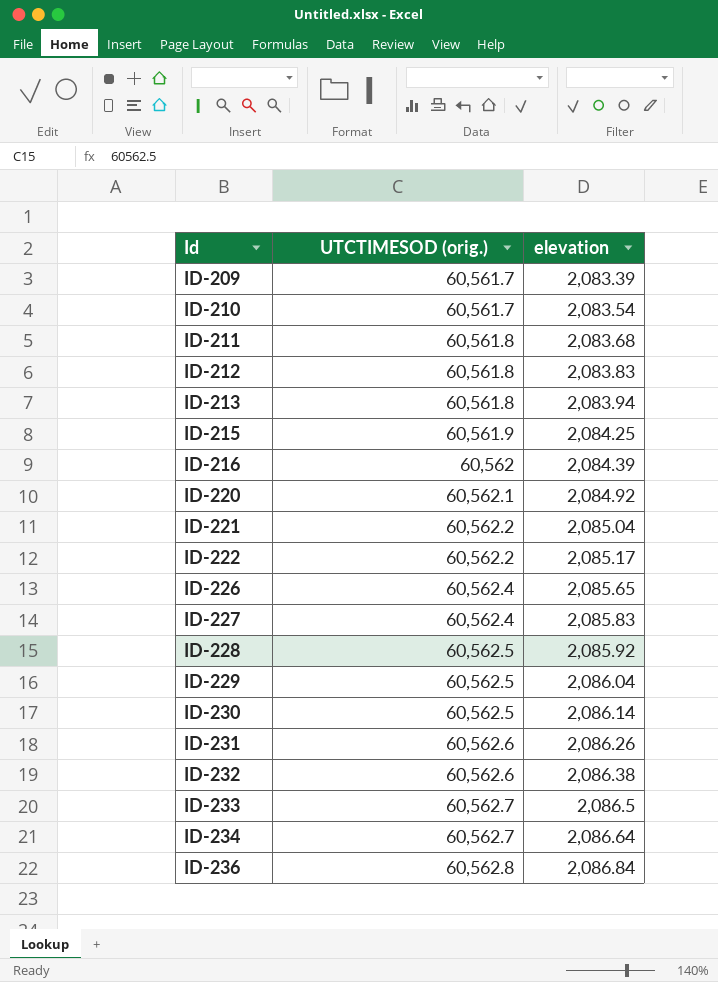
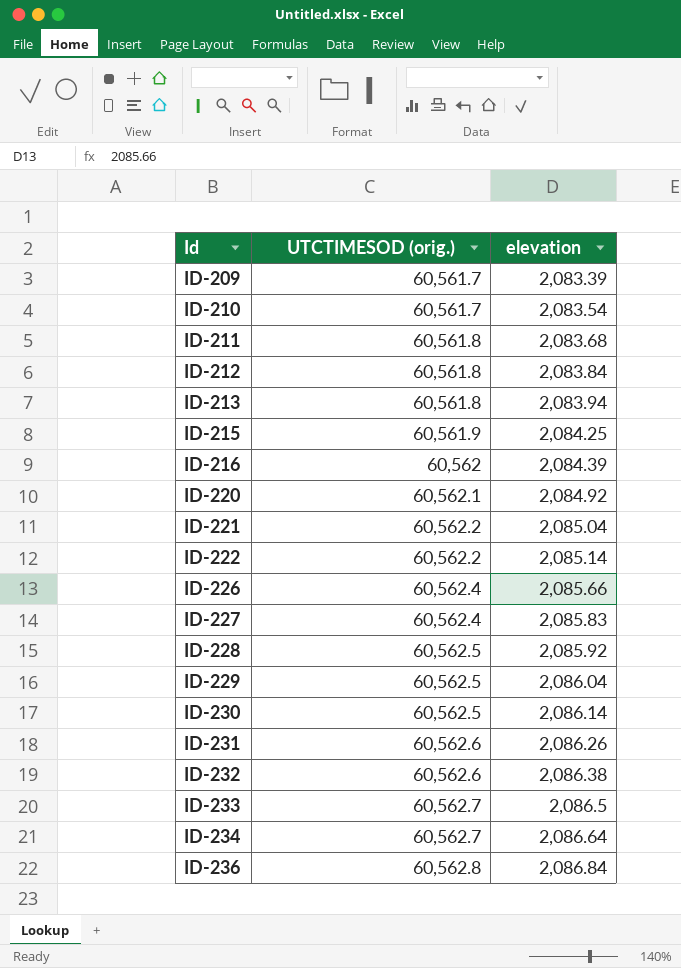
ID-212 | elevation: 2,083.83 -> 2,083.84
ID-222 | elevation: 2,085.17 -> 2,085.14
ID-226 | elevation: 2,085.65 -> 2,085.66

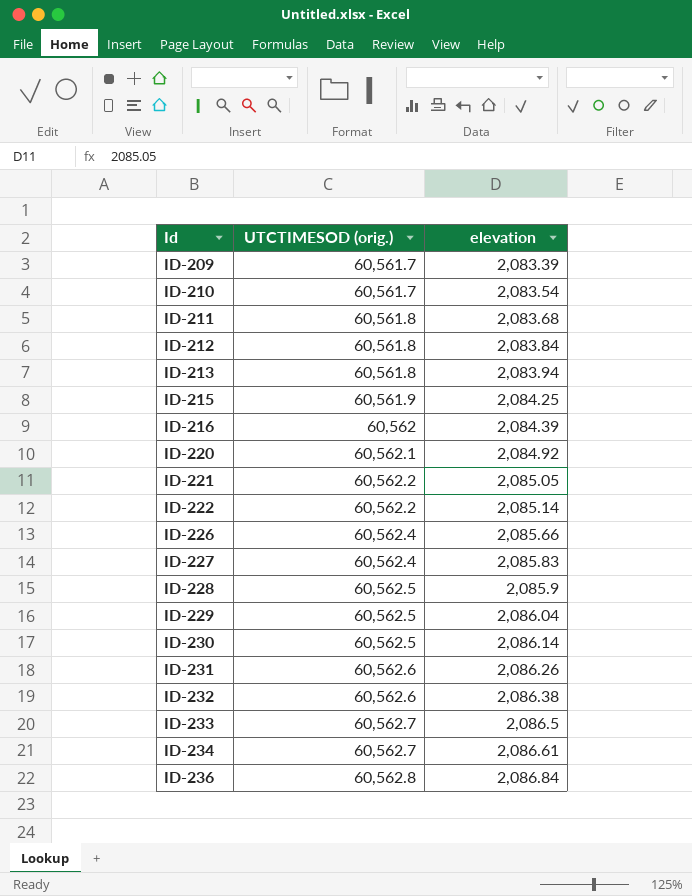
ID-221 | elevation: 2,085.04 -> 2,085.05
ID-228 | elevation: 2,085.92 -> 2,085.9
ID-234 | elevation: 2,086.64 -> 2,086.61

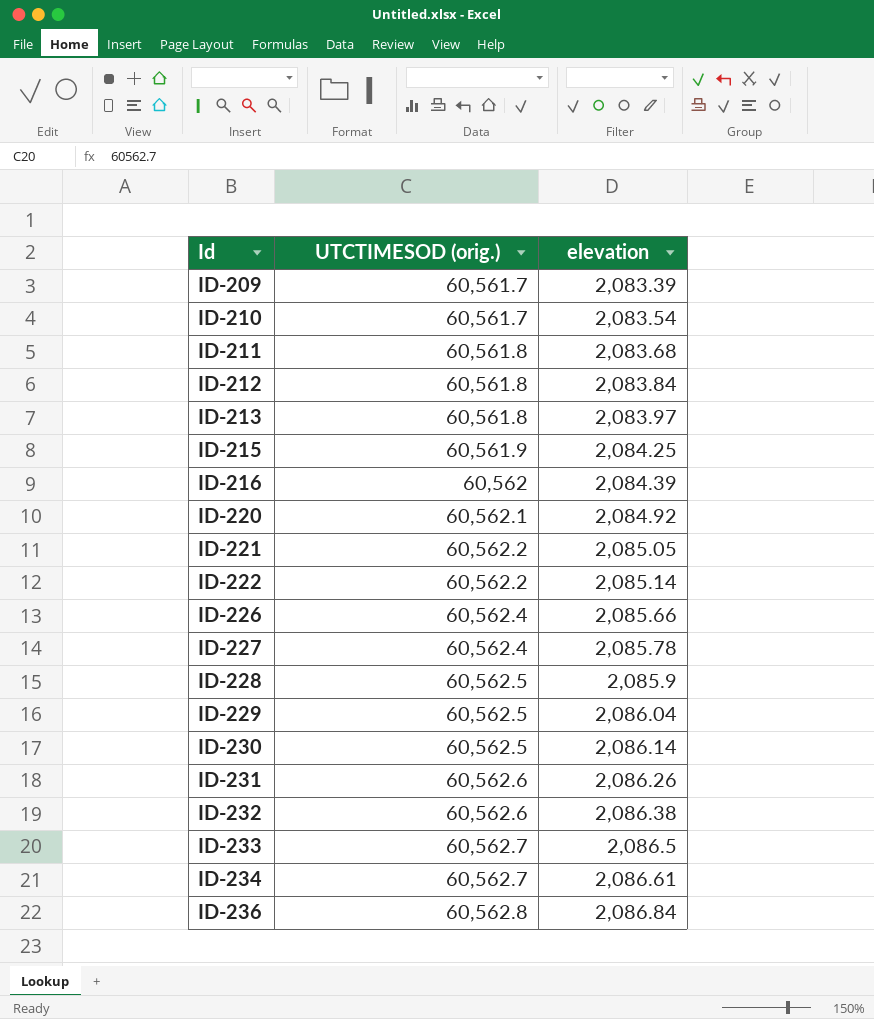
ID-213 | elevation: 2,083.94 -> 2,083.97
ID-227 | elevation: 2,085.83 -> 2,085.78

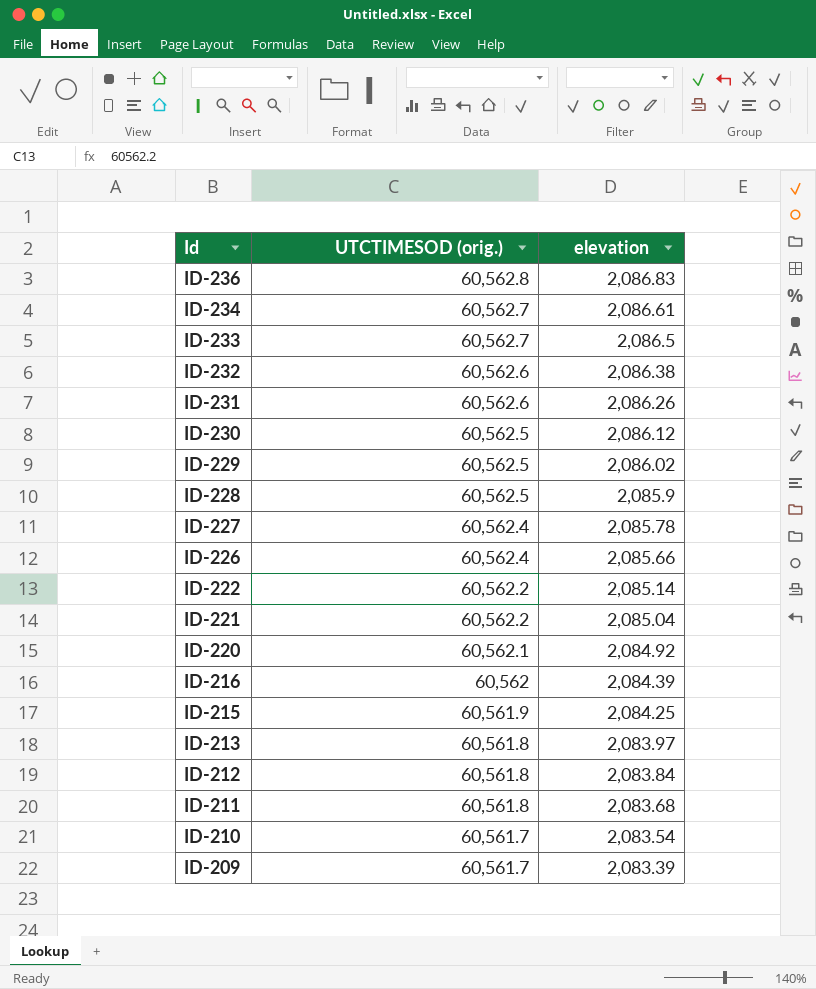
row order: Id ascending -> Id descending
ID-236 | elevation: 2,086.84 -> 2,086.83
ID-230 | elevation: 2,086.14 -> 2,086.12
ID-229 | elevation: 2,086.04 -> 2,086.02
ID-221 | elevation: 2,085.05 -> 2,085.04

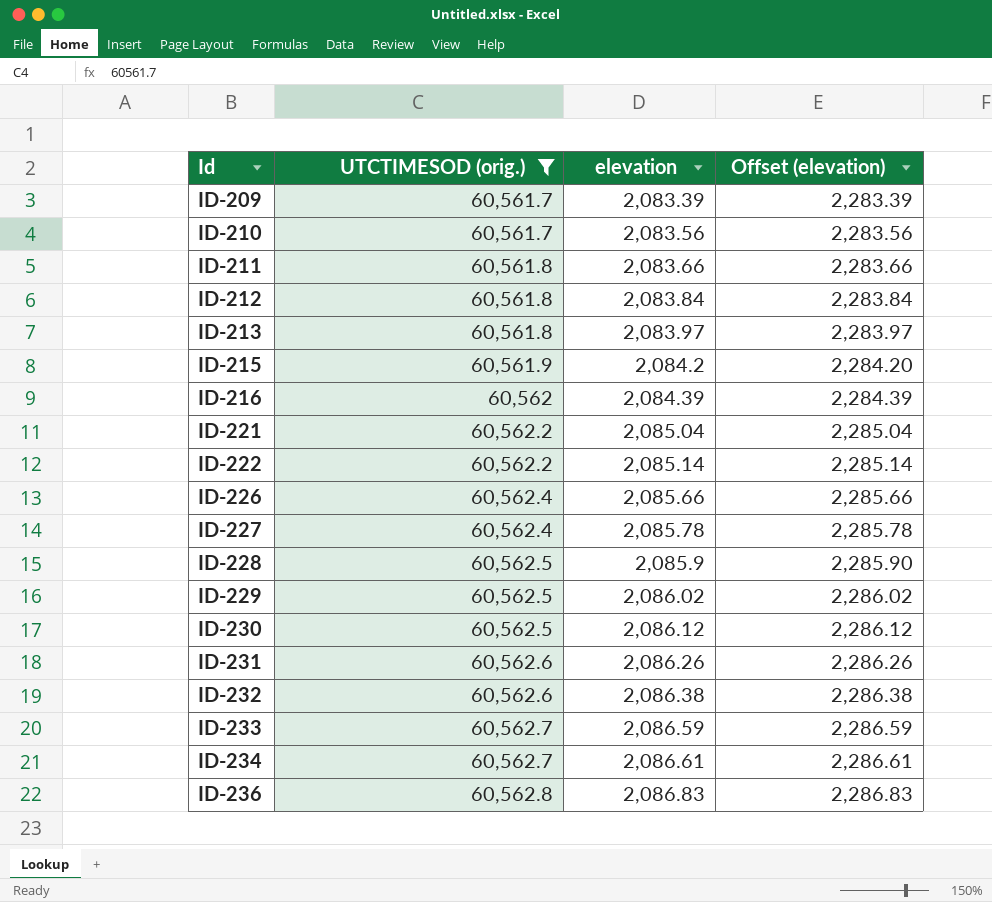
filter: none -> UTCTIMESOD (orig.) != 60,562.1
row order: Id descending -> Id ascending
column Offset (elevation) | formula: none -> [elevation] + 200
ID-210 | elevation: 2,083.54 -> 2,083.56
ID-211 | elevation: 2,083.68 -> 2,083.66
ID-215 | elevation: 2,084.25 -> 2,084.2
ID-233 | elevation: 2,086.5 -> 2,086.59

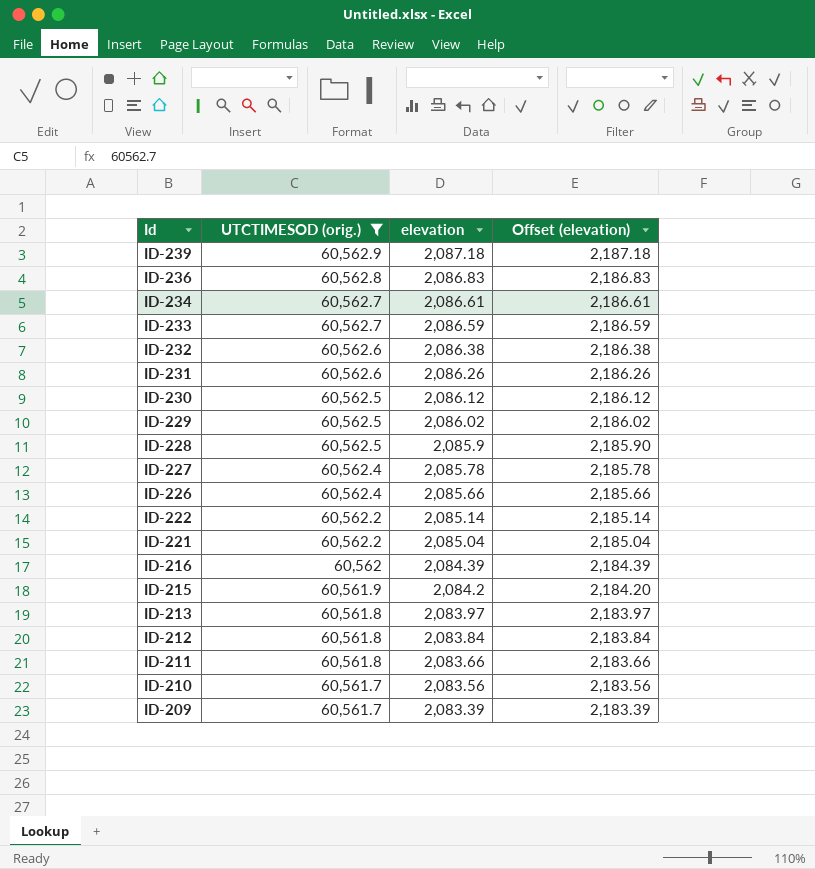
row order: Id ascending -> Id descending
column Offset (elevation) | formula: [elevation] + 200 -> [elevation] + 100
row ID-239: none -> 60,562.9 | 2,087.18 | 2,187.18

